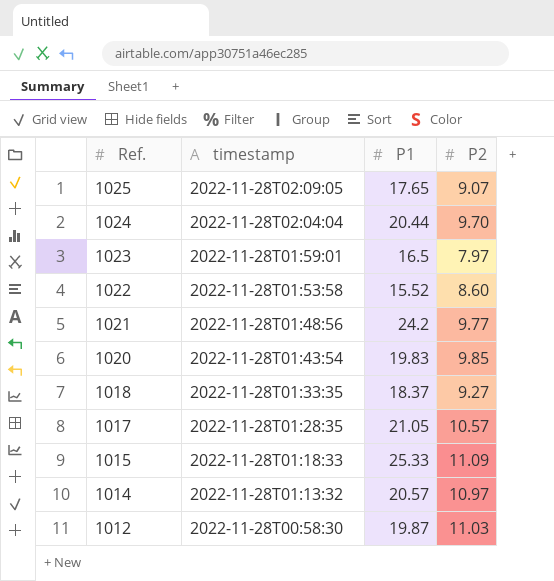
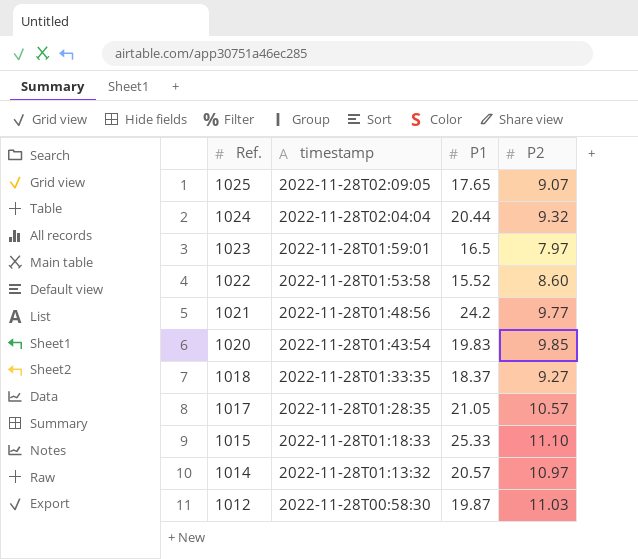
1024 | P2: 9.70 -> 9.32
1015 | P2: 11.09 -> 11.10

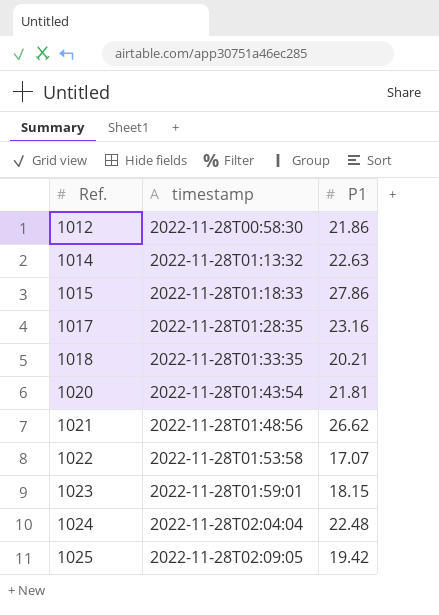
row order: Ref. descending -> Ref. ascending
column P2 | position: 4 -> none
1012 | P1: 19.87 -> 21.86
1014 | P1: 20.57 -> 22.63
1015 | P1: 25.33 -> 27.86
1017 | P1: 21.05 -> 23.16
1018 | P1: 18.37 -> 20.21
1020 | P1: 19.83 -> 21.81
1021 | P1: 24.2 -> 26.62
1022 | P1: 15.52 -> 17.07
1023 | P1: 16.5 -> 18.15
1024 | P1: 20.44 -> 22.48
1025 | P1: 17.65 -> 19.42

